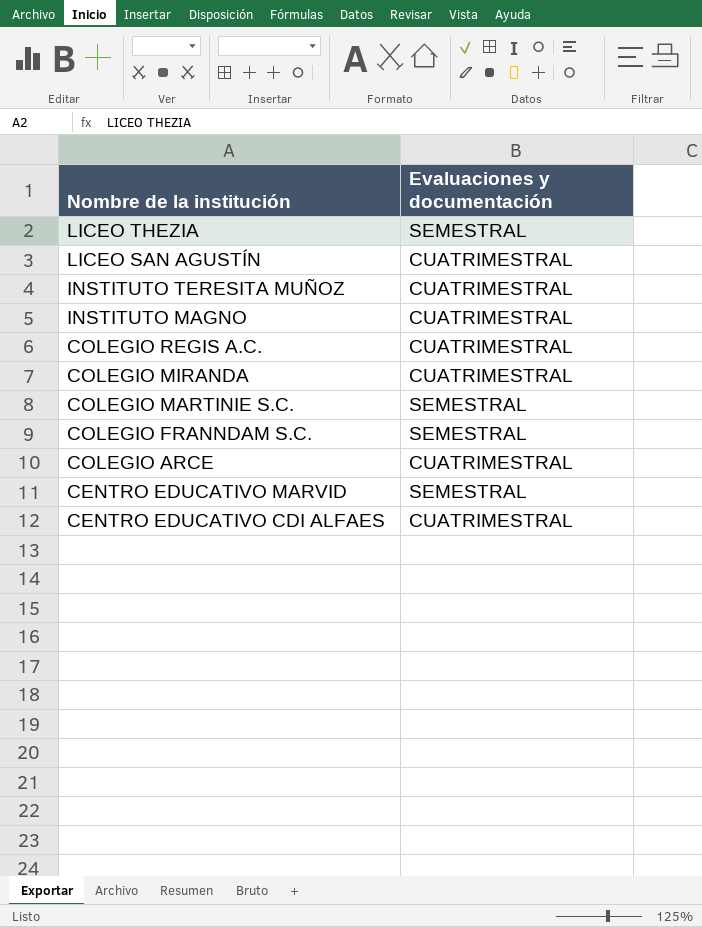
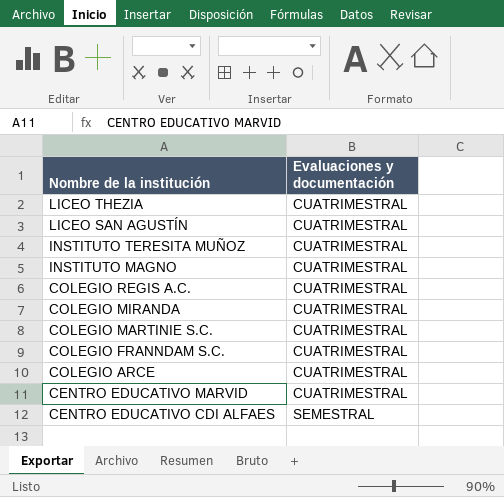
LICEO THEZIA | Evaluaciones y documentación: SEMESTRAL -> CUATRIMESTRAL
COLEGIO MARTINIE S.C. | Evaluaciones y documentación: SEMESTRAL -> CUATRIMESTRAL
COLEGIO FRANNDAM S.C. | Evaluaciones y documentación: SEMESTRAL -> CUATRIMESTRAL
CENTRO EDUCATIVO MARVID | Evaluaciones y documentación: SEMESTRAL -> CUATRIMESTRAL
CENTRO EDUCATIVO CDI ALFAES | Evaluaciones y documentación: CUATRIMESTRAL -> SEMESTRAL

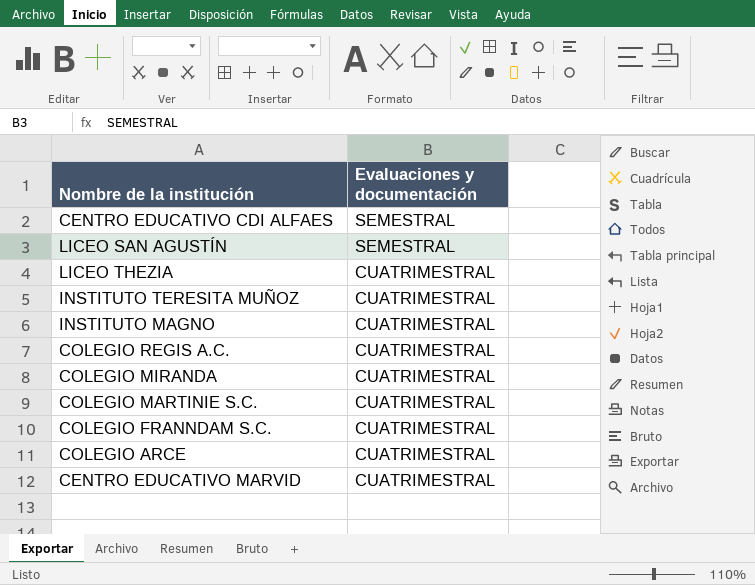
row order: Nombre de la institución descending -> Evaluaciones y documentación descending
LICEO SAN AGUSTÍN | Evaluaciones y documentación: CUATRIMESTRAL -> SEMESTRAL

